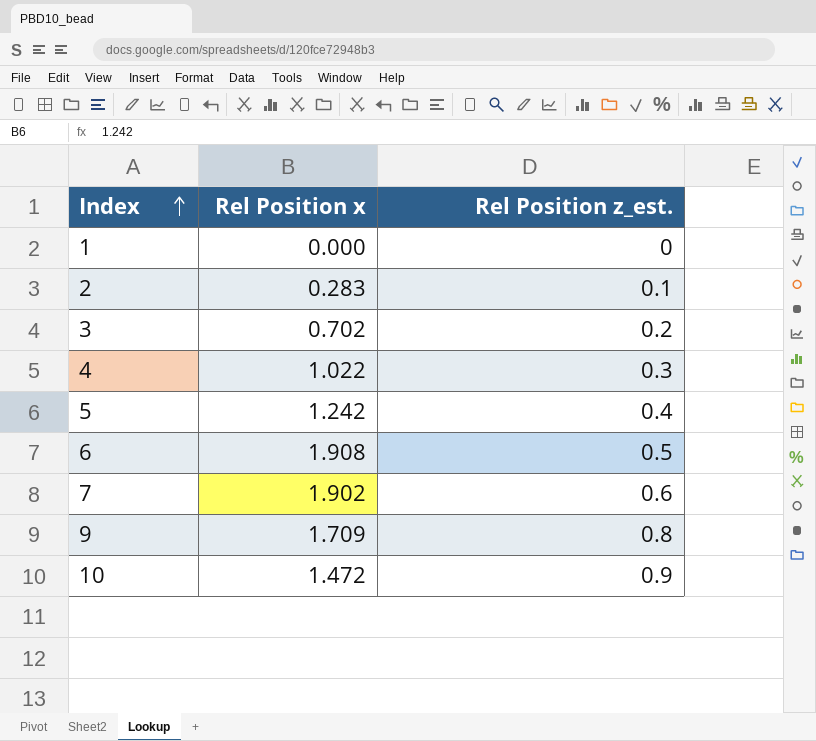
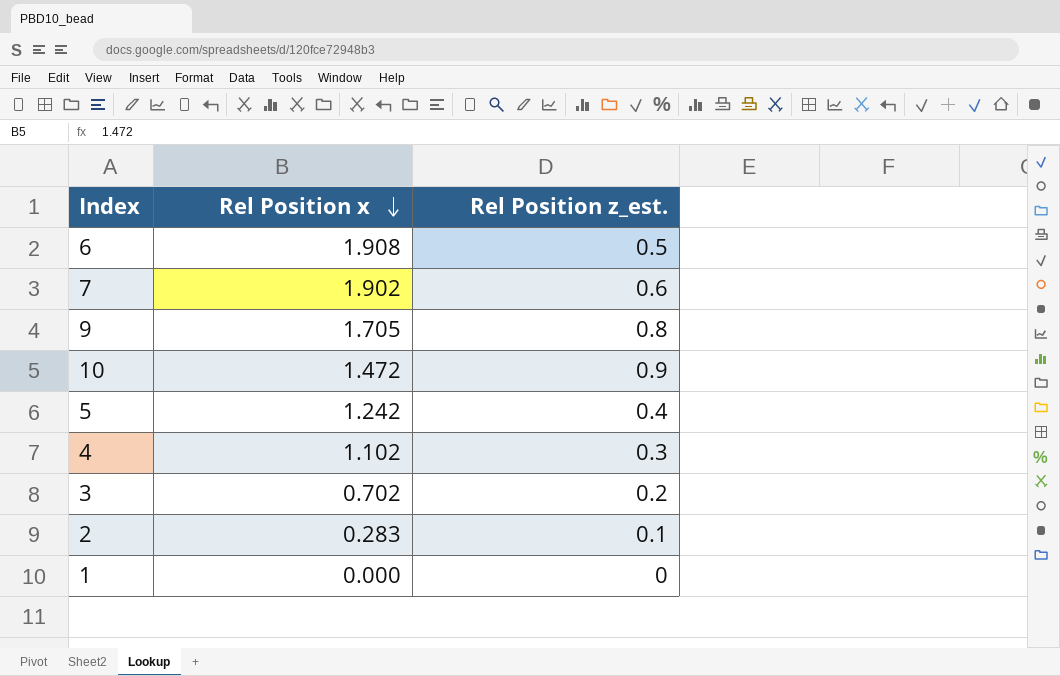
row order: Index ascending -> Rel Position x descending
9 | Rel Position x: 1.709 -> 1.705
4 | Rel Position x: 1.022 -> 1.102

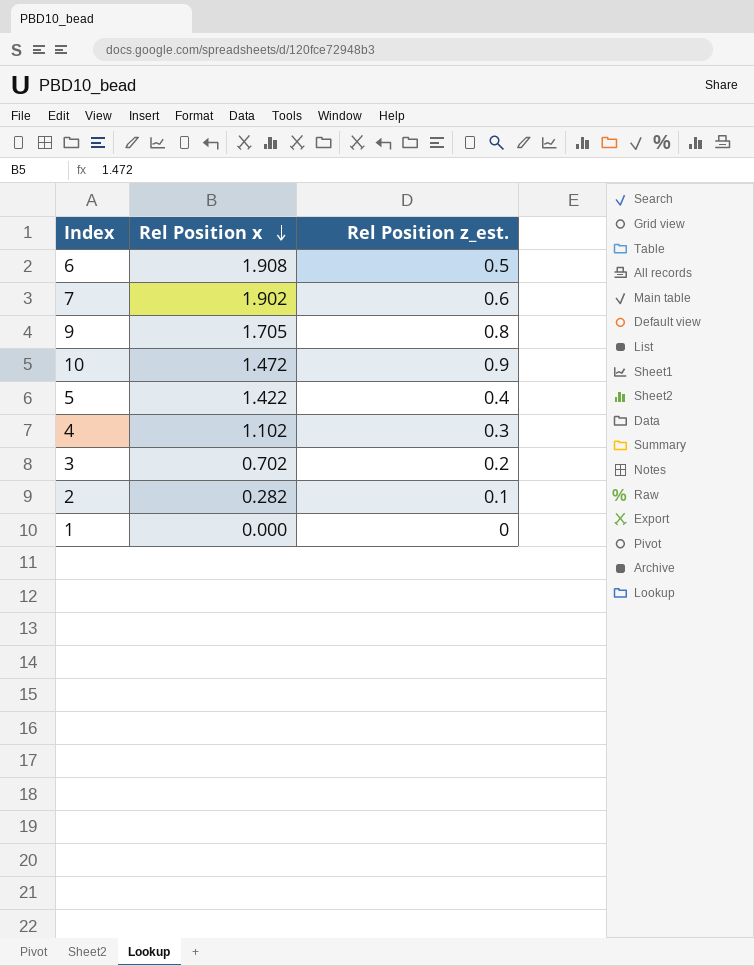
5 | Rel Position x: 1.242 -> 1.422
2 | Rel Position x: 0.283 -> 0.282

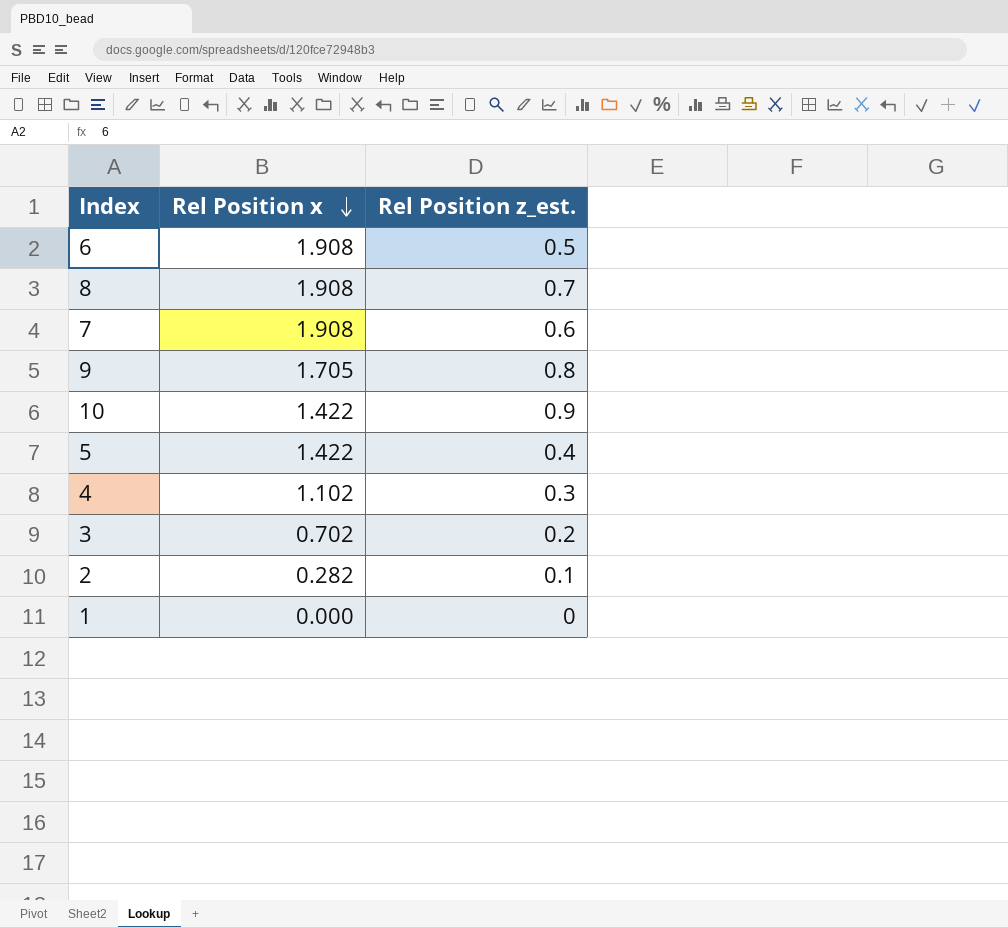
row 8: none -> 1.908 | 0.7
7 | Rel Position x: 1.902 -> 1.908
10 | Rel Position x: 1.472 -> 1.422

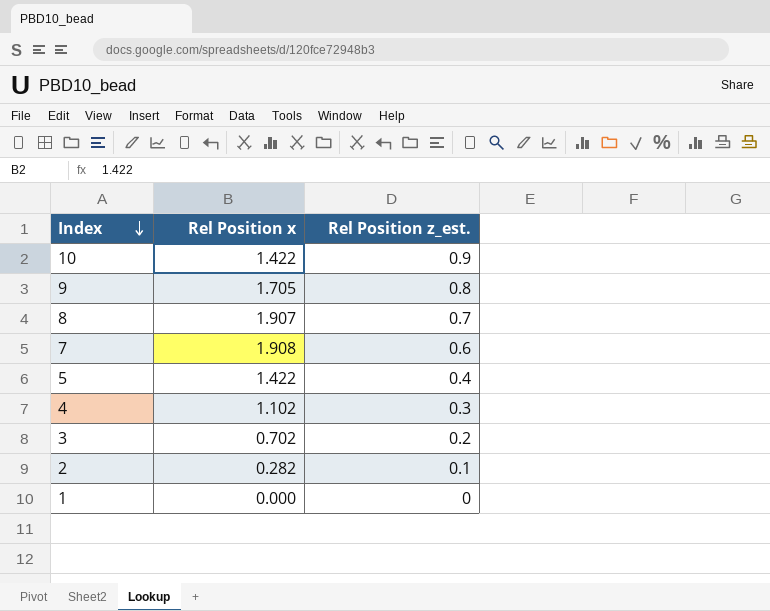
row order: Rel Position x descending -> Index descending
row 6: 1.908 | 0.5 -> none
8 | Rel Position x: 1.908 -> 1.907

